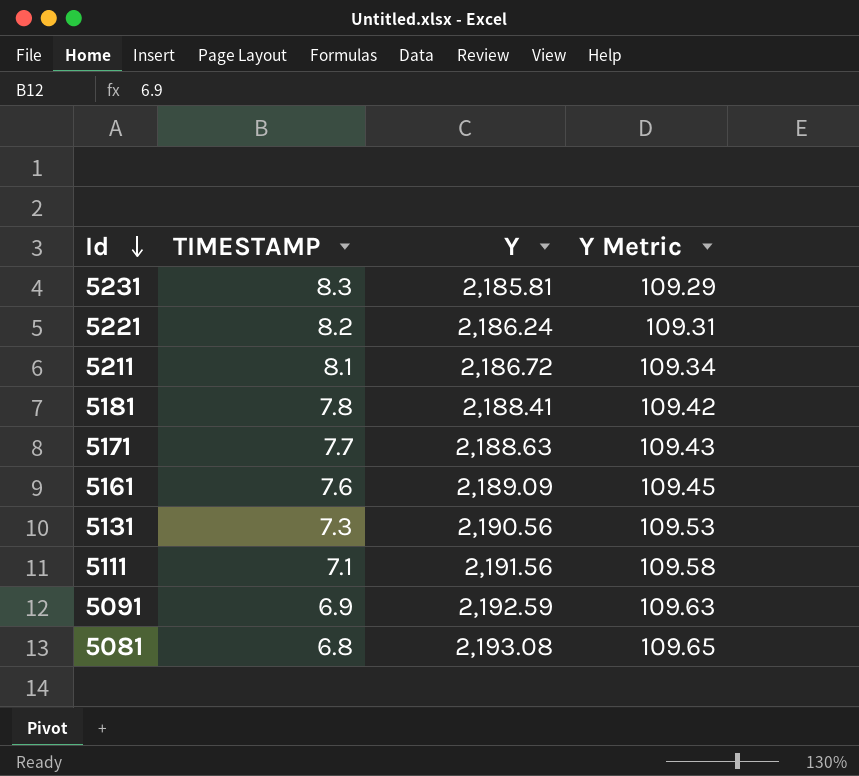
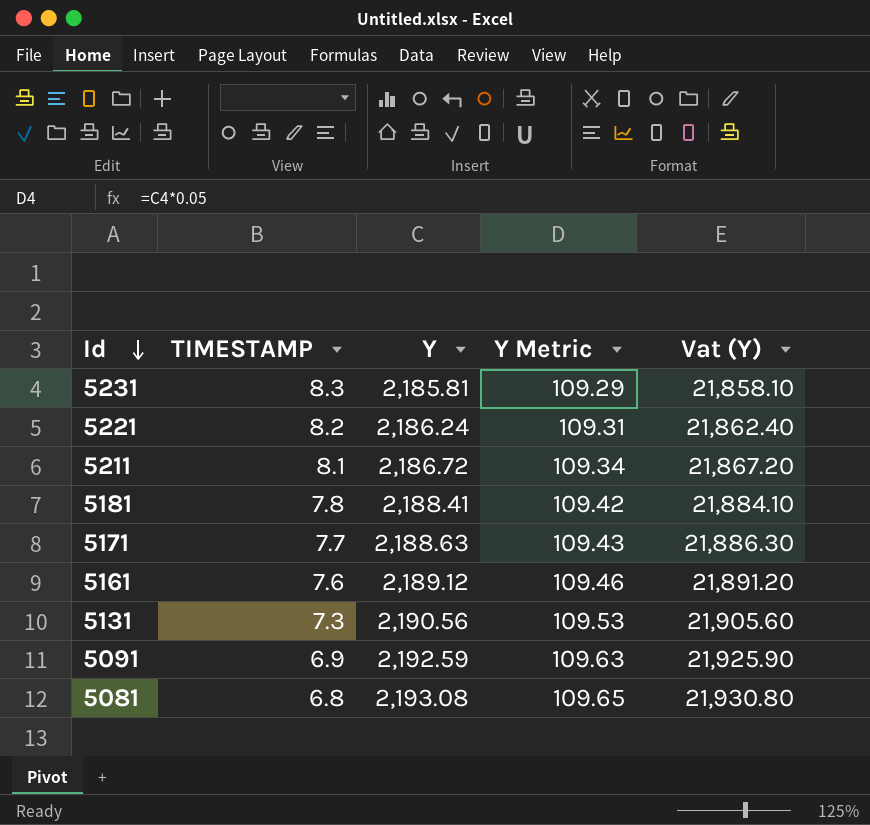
column Vat (Y) | formula: none -> [Y] * 10
row 5111: 7.1 | 2,191.56 | 109.58 -> none
5161 | Y: 2,189.09 -> 2,189.12
5161 | Y Metric: 109.45 -> 109.46

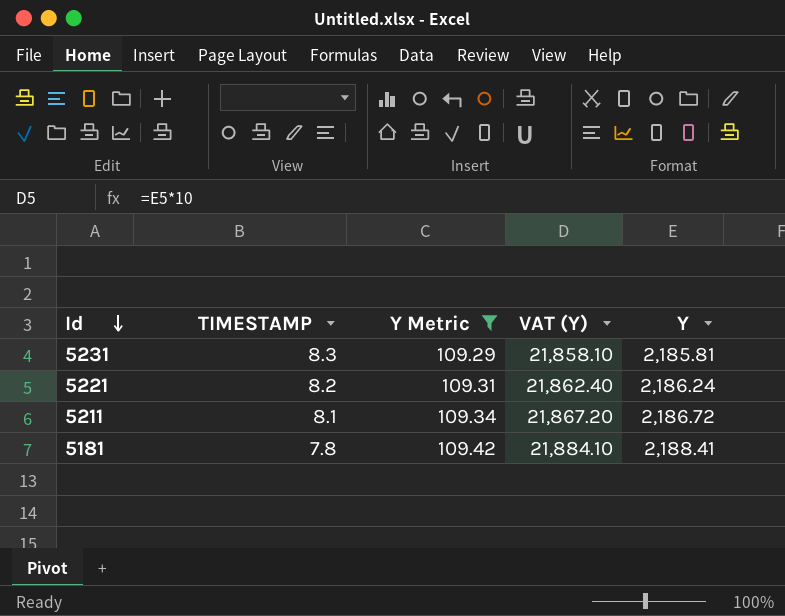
filter: none -> Y Metric <= 109.42
column name: Vat (Y) -> VAT (Y)
column Y | position: 3 -> 5

